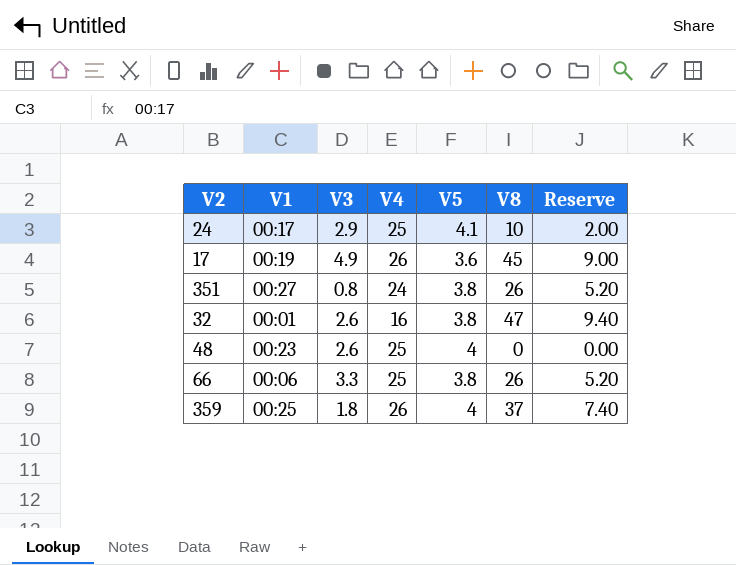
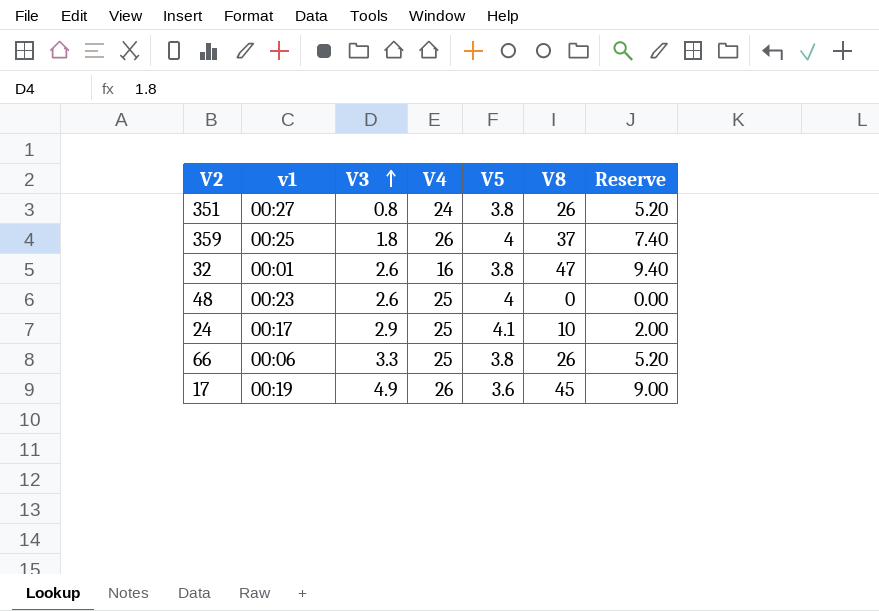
row order: none -> V3 ascending
column name: V1 -> v1

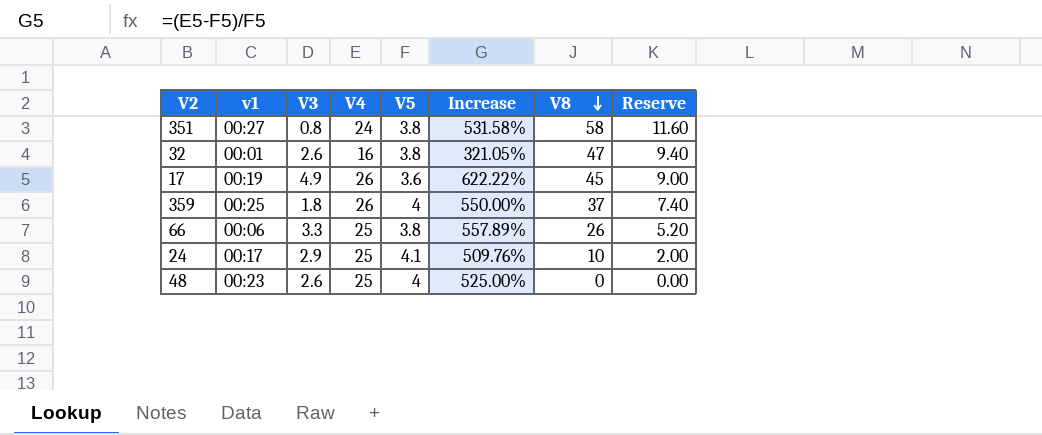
row order: V3 ascending -> V8 descending
column Increase | formula: none -> ([V4] - [V5]) / [V5]
351 | V8: 26 -> 58
351 | Reserve: 5.20 -> 11.60

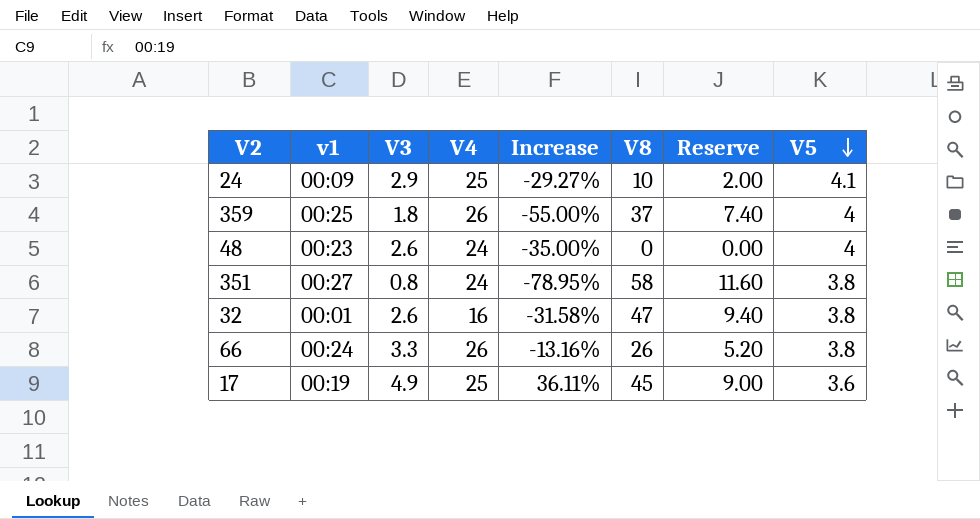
row order: V8 descending -> V5 descending
column Increase | formula: ([V4] - [V5]) / [V5] -> ([V3] - [V5]) / [V5]
column V5 | position: 5 -> 8
24 | v1: 00:17 -> 00:09
48 | V4: 25 -> 24
66 | v1: 00:06 -> 00:24
66 | V4: 25 -> 26
17 | V4: 26 -> 25

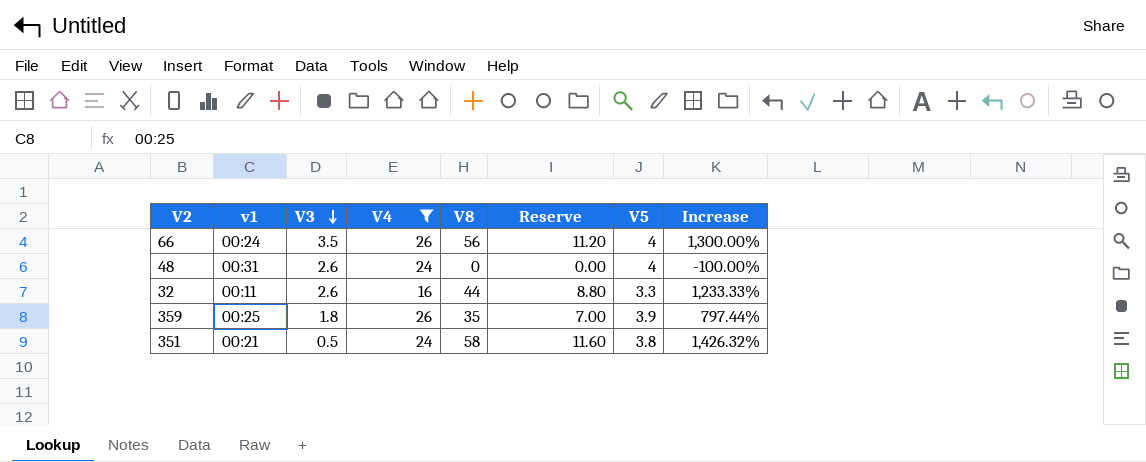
filter: none -> V4 != 25
row order: V5 descending -> V3 descending
column Increase | formula: ([V3] - [V5]) / [V5] -> ([V8] - [V5]) / [V5]
column Increase | position: 5 -> 8
66 | V3: 3.3 -> 3.5
66 | V8: 26 -> 56
66 | Reserve: 5.20 -> 11.20
66 | V5: 3.8 -> 4
48 | v1: 00:23 -> 00:31
32 | v1: 00:01 -> 00:11
32 | V8: 47 -> 44
32 | Reserve: 9.40 -> 8.80
32 | V5: 3.8 -> 3.3
359 | V8: 37 -> 35
359 | Reserve: 7.40 -> 7.00
359 | V5: 4 -> 3.9
351 | v1: 00:27 -> 00:21
351 | V3: 0.8 -> 0.5

